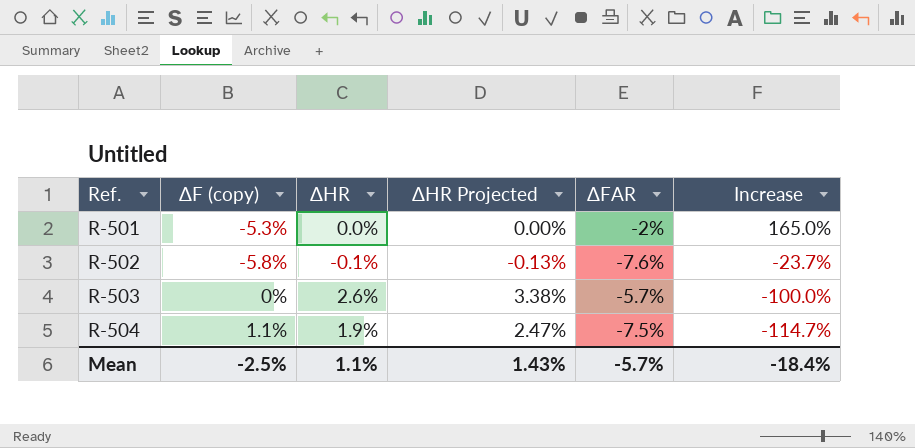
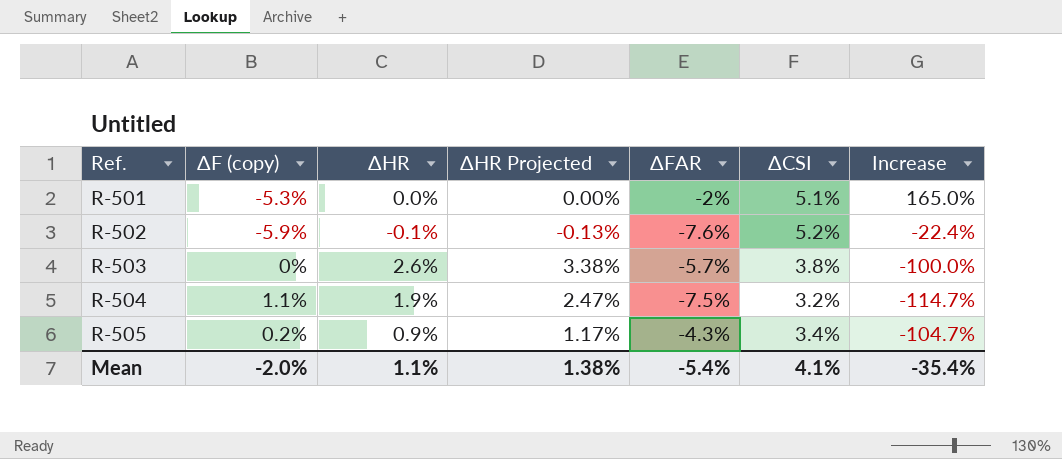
column ΔCSI | position: none -> 6
R-502 | ΔF (copy): -5.8% -> -5.9%
R-502 | Increase: -23.7% -> -22.4%
row R-505: none -> 0.2% | 0.9% | 1.17% | -4.3% | 3.4% | -104.7%
Mean | ΔF (copy): -2.5% -> -2.0%
Mean | ΔHR Projected: 1.43% -> 1.38%
Mean | ΔFAR: -5.7% -> -5.4%
Mean | Increase: -18.4% -> -35.4%

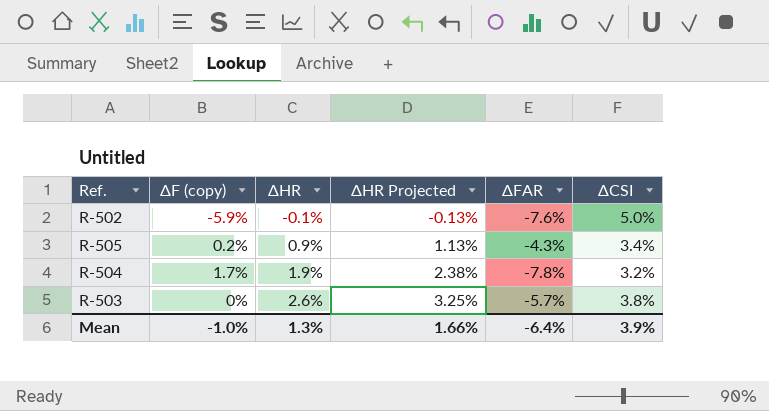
row order: Ref. ascending -> ΔHR ascending
column Increase | formula: ([ΔF (copy)] - [ΔFAR]) / [ΔFAR] -> none
column ΔHR Projected | formula: [ΔHR] * 1.3 -> [ΔHR] * 1.25
row R-501: -5.3% | 0.0% | 0.00% | -2% | 5.1% | 165.0% -> none
R-502 | ΔCSI: 5.2% -> 5.0%
R-504 | ΔF (copy): 1.1% -> 1.7%
R-504 | ΔFAR: -7.5% -> -7.8%
Mean | ΔF (copy): -2.0% -> -1.0%
Mean | ΔHR: 1.1% -> 1.3%
Mean | ΔHR Projected: 1.38% -> 1.66%
Mean | ΔFAR: -5.4% -> -6.4%
Mean | ΔCSI: 4.1% -> 3.9%

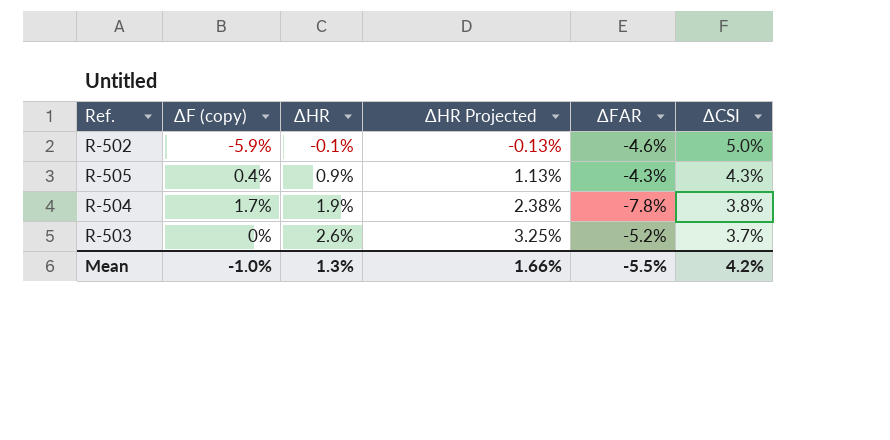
R-502 | ΔFAR: -7.6% -> -4.6%
R-505 | ΔF (copy): 0.2% -> 0.4%
R-505 | ΔCSI: 3.4% -> 4.3%
R-504 | ΔCSI: 3.2% -> 3.8%
R-503 | ΔFAR: -5.7% -> -5.2%
R-503 | ΔCSI: 3.8% -> 3.7%
Mean | ΔFAR: -6.4% -> -5.5%
Mean | ΔCSI: 3.9% -> 4.2%

